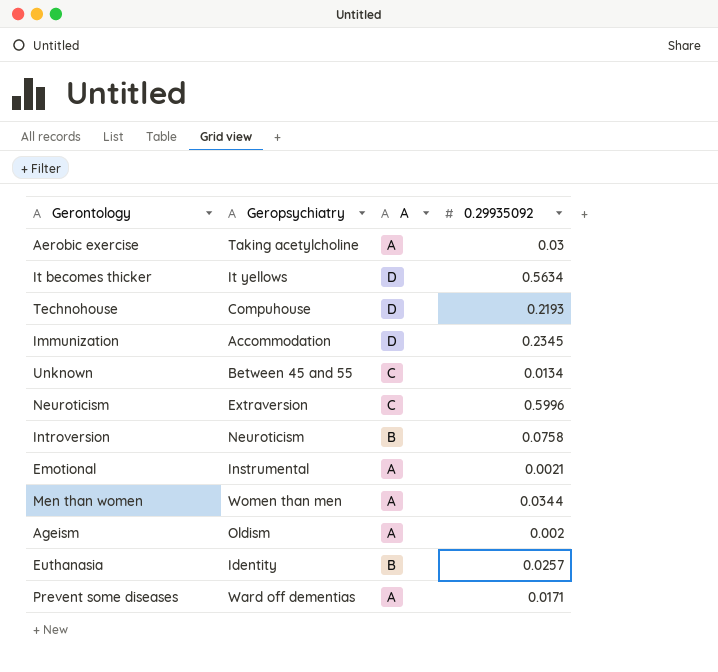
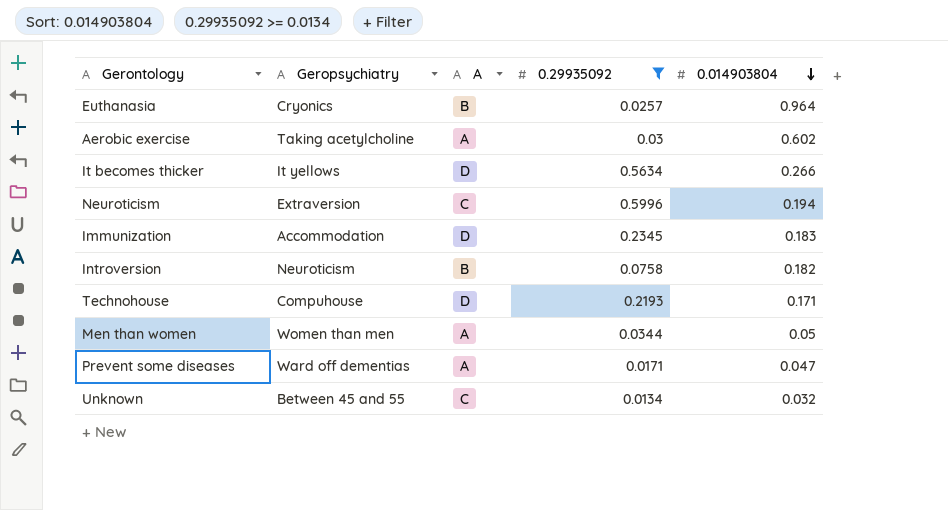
filter: none -> 0.29935092 >= 0.0134
row order: none -> 0.014903804 descending
column 0.014903804 | position: none -> 5
Euthanasia | Geropsychiatry: Identity -> Cryonics

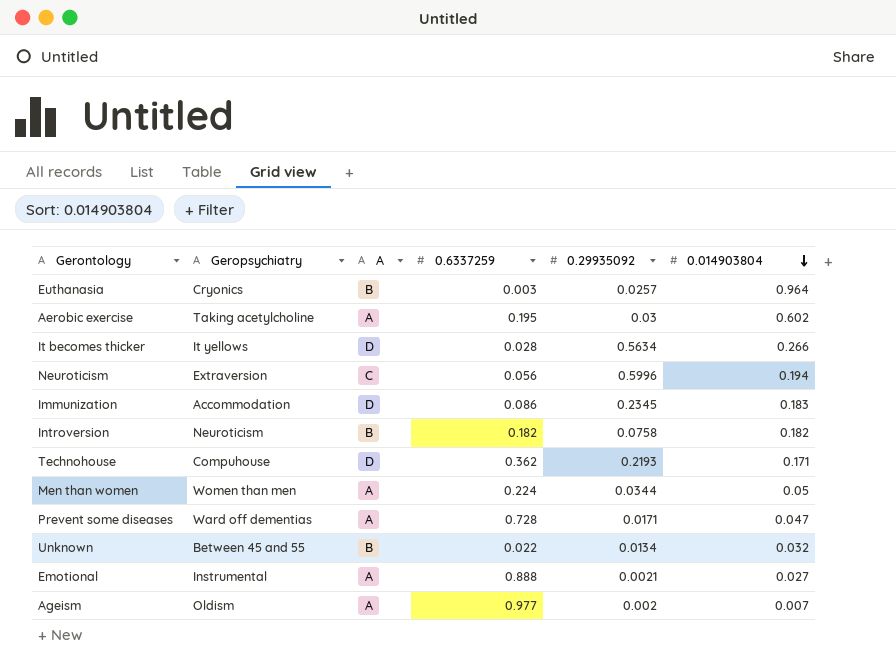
filter: 0.29935092 >= 0.0134 -> none
column 0.6337259 | position: none -> 4
Unknown | A: C -> B

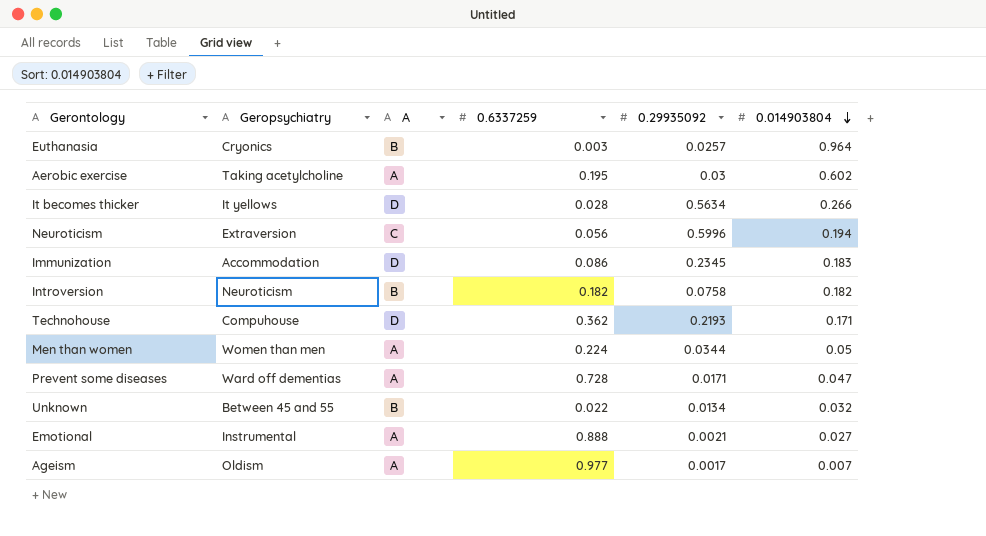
Ageism | 0.29935092: 0.002 -> 0.0017

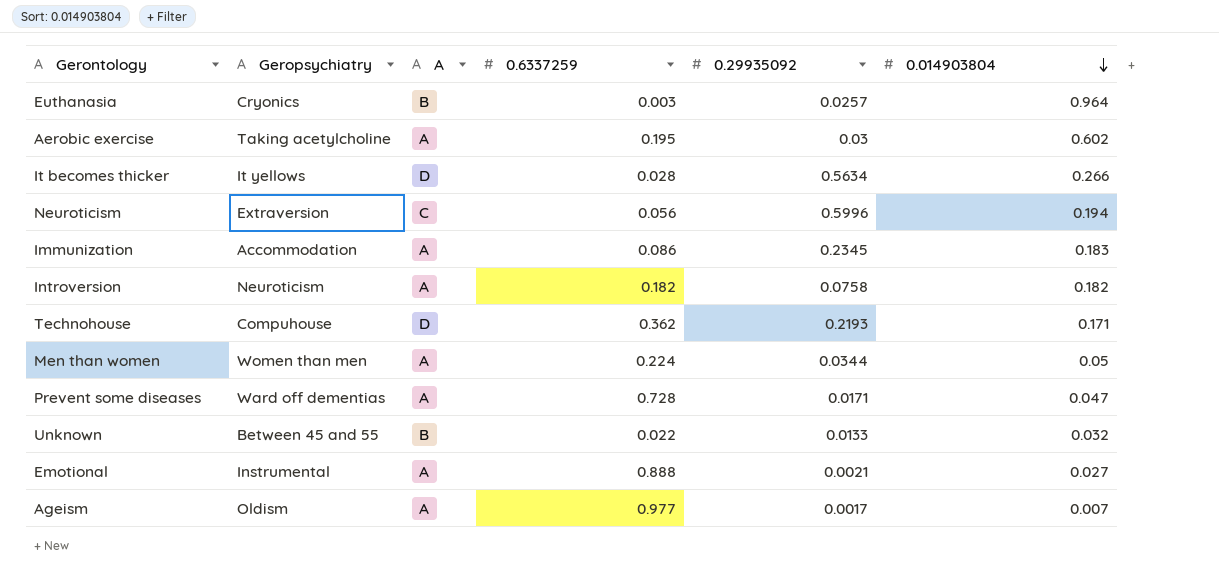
Immunization | A: D -> A
Introversion | A: B -> A
Unknown | 0.29935092: 0.0134 -> 0.0133

